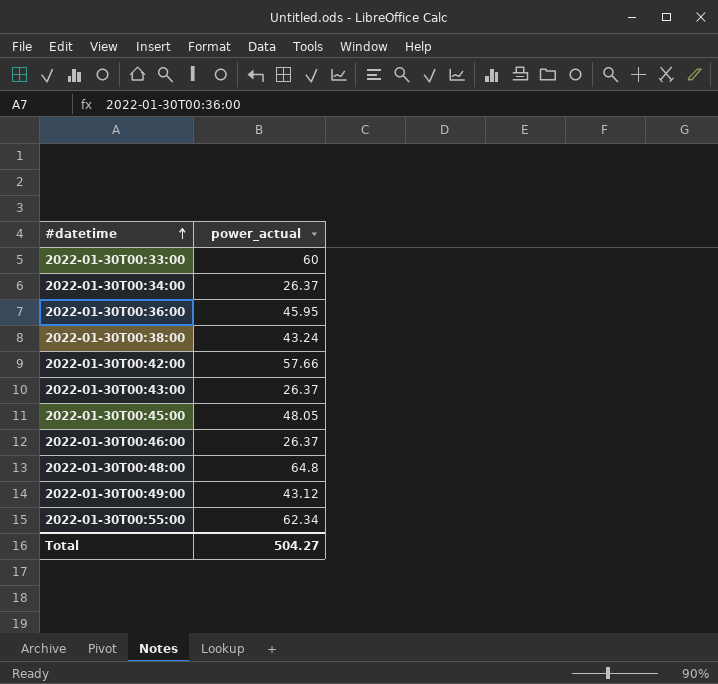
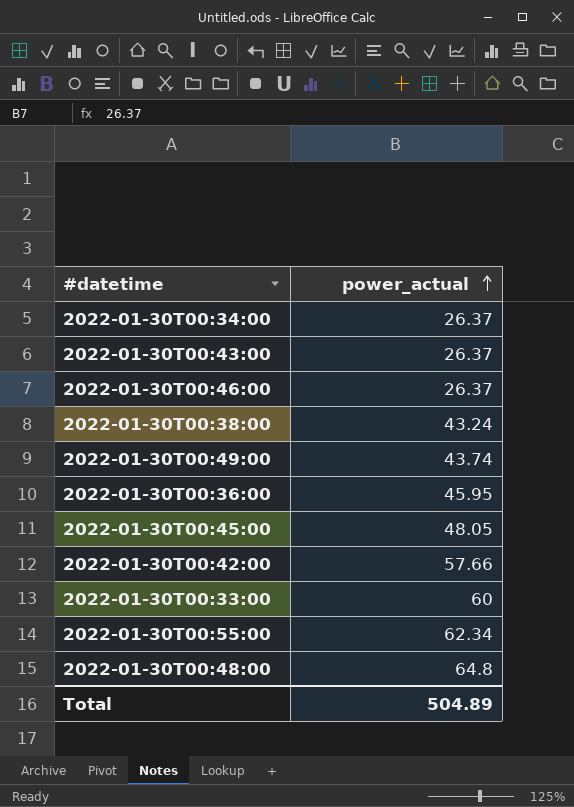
row order: #datetime ascending -> power_actual ascending
2022-01-30T00:49:00 | power_actual: 43.12 -> 43.74
Total | power_actual: 504.27 -> 504.89

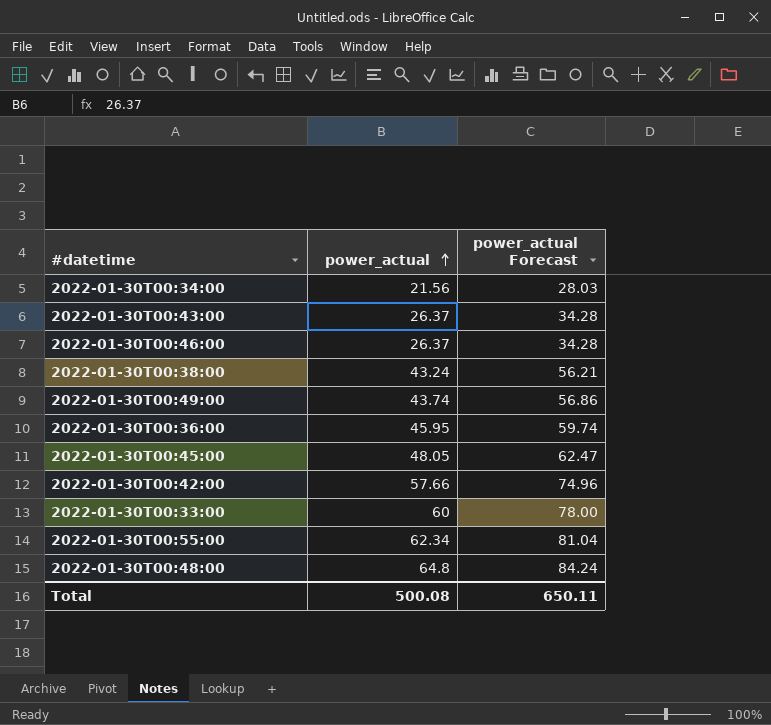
column power_actual Forecast | formula: none -> [power_actual] * 1.3
2022-01-30T00:34:00 | power_actual: 26.37 -> 21.56
Total | power_actual: 504.89 -> 500.08

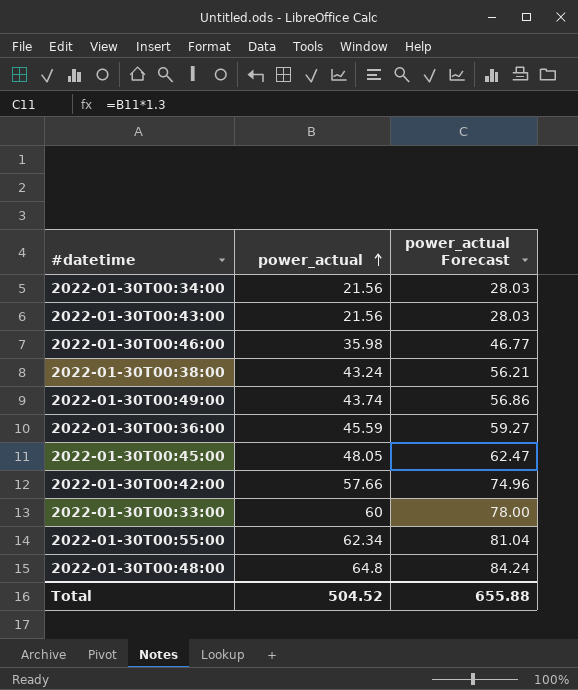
2022-01-30T00:43:00 | power_actual: 26.37 -> 21.56
2022-01-30T00:43:00 | power_actual Forecast: 34.28 -> 28.03
2022-01-30T00:46:00 | power_actual: 26.37 -> 35.98
2022-01-30T00:46:00 | power_actual Forecast: 34.28 -> 46.77
2022-01-30T00:36:00 | power_actual: 45.95 -> 45.59
2022-01-30T00:36:00 | power_actual Forecast: 59.74 -> 59.27
Total | power_actual: 500.08 -> 504.52
Total | power_actual Forecast: 650.11 -> 655.88

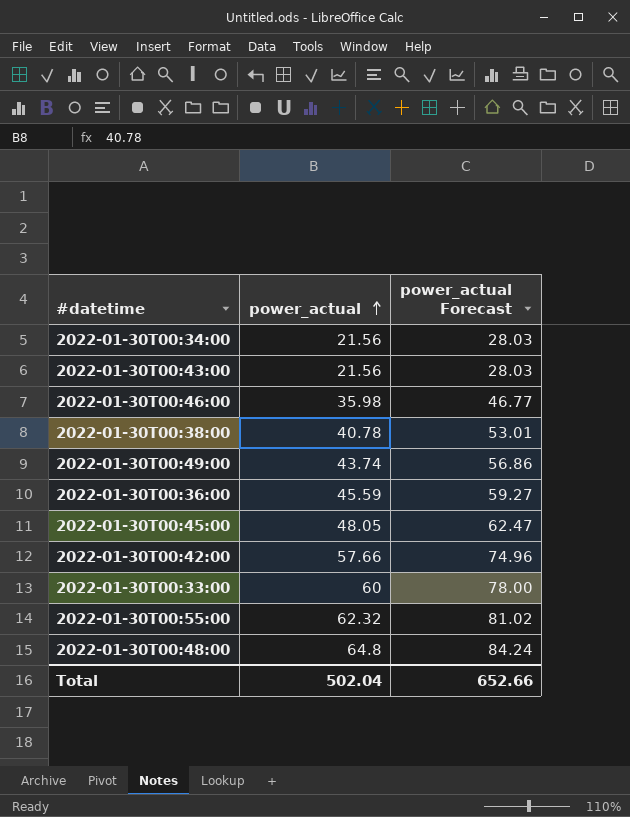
2022-01-30T00:38:00 | power_actual: 43.24 -> 40.78
2022-01-30T00:38:00 | power_actual Forecast: 56.21 -> 53.01
2022-01-30T00:55:00 | power_actual: 62.34 -> 62.32
2022-01-30T00:55:00 | power_actual Forecast: 81.04 -> 81.02
Total | power_actual: 504.52 -> 502.04
Total | power_actual Forecast: 655.88 -> 652.66

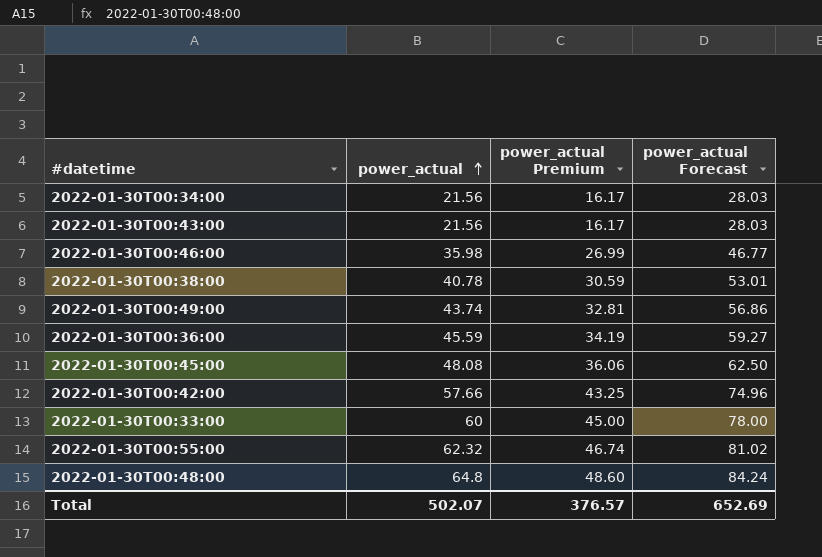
column power_actual Premium | formula: none -> [power_actual] * 0.75
2022-01-30T00:45:00 | power_actual: 48.05 -> 48.08
2022-01-30T00:45:00 | power_actual Forecast: 62.47 -> 62.50
Total | power_actual: 502.04 -> 502.07
Total | power_actual Forecast: 652.66 -> 652.69

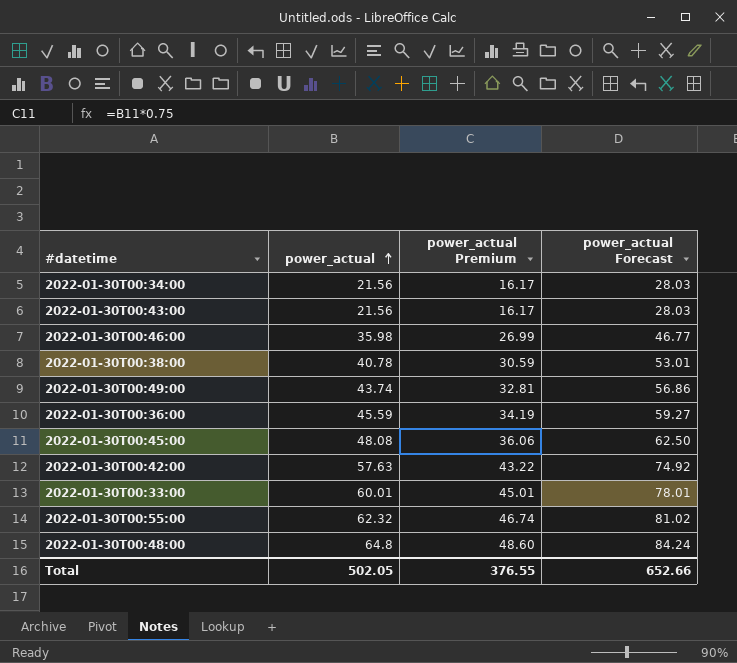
2022-01-30T00:42:00 | power_actual: 57.66 -> 57.63
2022-01-30T00:42:00 | power_actual Premium: 43.25 -> 43.22
2022-01-30T00:42:00 | power_actual Forecast: 74.96 -> 74.92
2022-01-30T00:33:00 | power_actual: 60 -> 60.01
2022-01-30T00:33:00 | power_actual Premium: 45.00 -> 45.01
2022-01-30T00:33:00 | power_actual Forecast: 78.00 -> 78.01
Total | power_actual: 502.07 -> 502.05
Total | power_actual Premium: 376.57 -> 376.55
Total | power_actual Forecast: 652.69 -> 652.66

